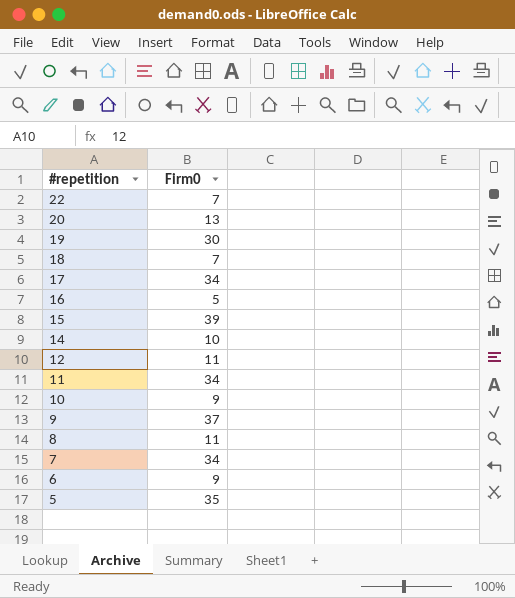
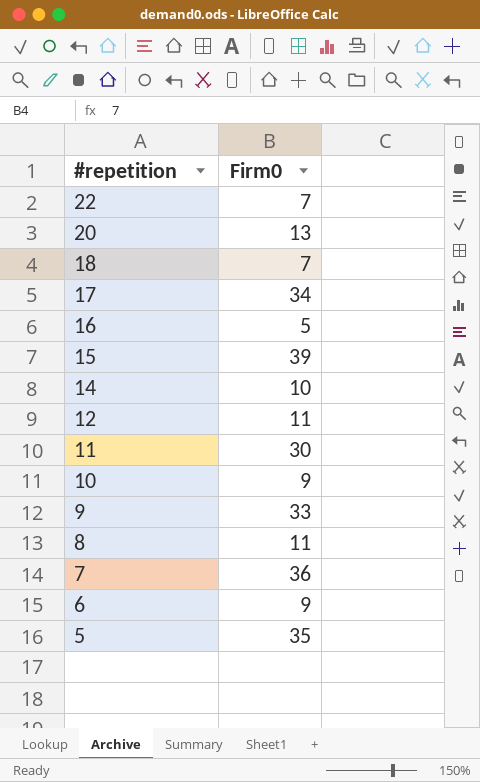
row 19: 30 -> none
11 | Firm0: 34 -> 30
9 | Firm0: 37 -> 33
7 | Firm0: 34 -> 36

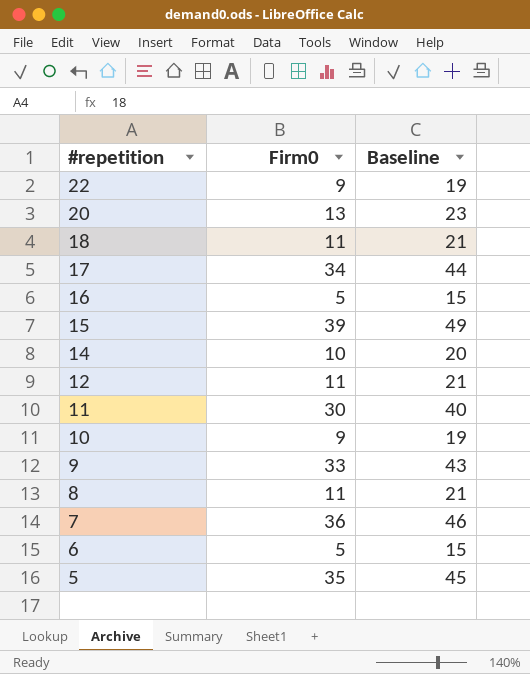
column Baseline | formula: none -> [Firm0] + 10
22 | Firm0: 7 -> 9
18 | Firm0: 7 -> 11
6 | Firm0: 9 -> 5

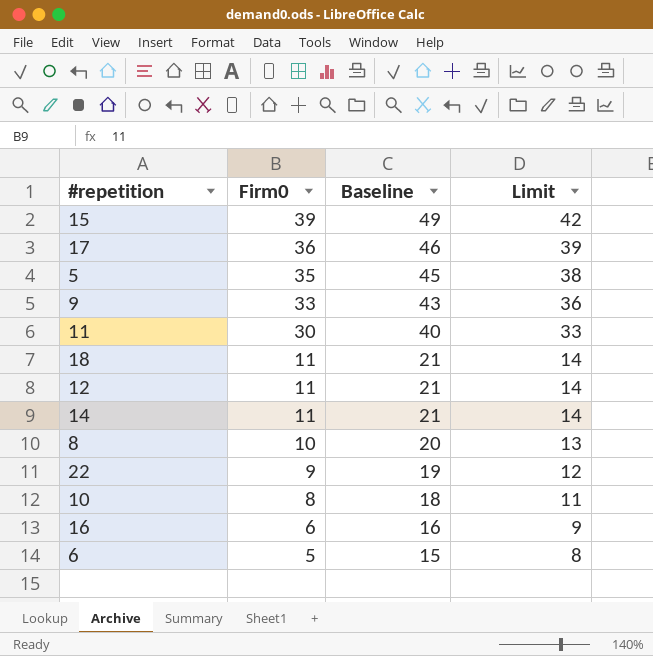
row order: #repetition descending -> Firm0 descending
column Limit | formula: none -> [Firm0] + 3
row 20: 13 | 23 -> none
row 7: 36 | 46 -> none
17 | Firm0: 34 -> 36
17 | Baseline: 44 -> 46
14 | Firm0: 10 -> 11
14 | Baseline: 20 -> 21
8 | Firm0: 11 -> 10
8 | Baseline: 21 -> 20
10 | Firm0: 9 -> 8
10 | Baseline: 19 -> 18
16 | Firm0: 5 -> 6
16 | Baseline: 15 -> 16

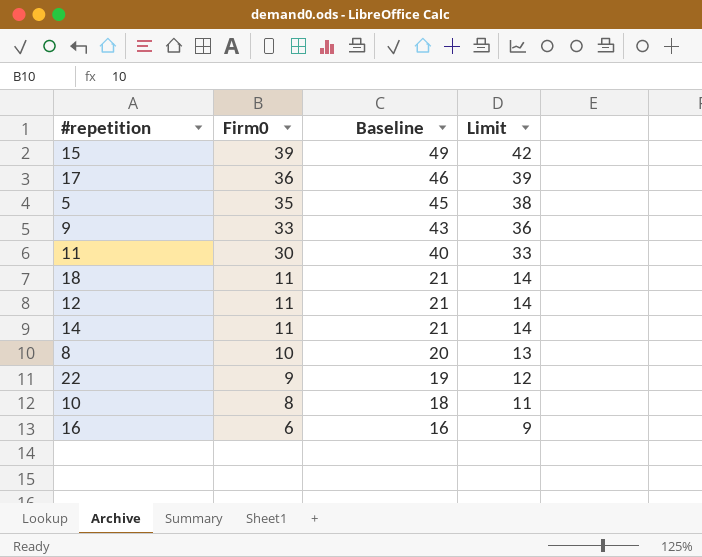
row 6: 5 | 15 | 8 -> none

